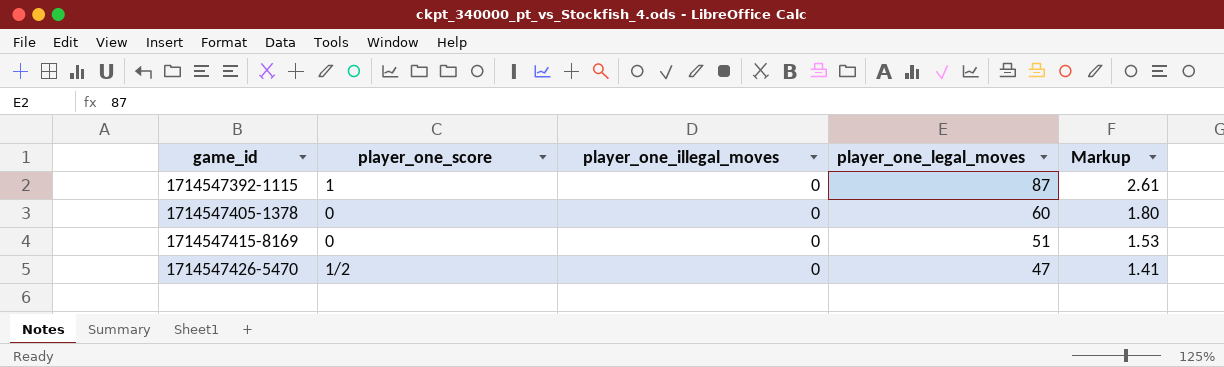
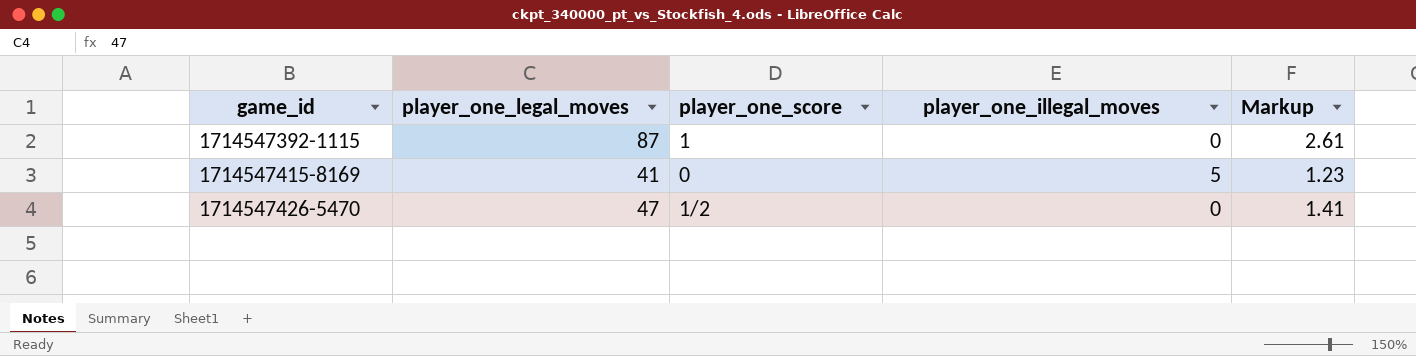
column player_one_legal_moves | position: 4 -> 2
row 1714547405-1378: 0 | 0 | 60 | 1.80 -> none
1714547415-8169 | player_one_legal_moves: 51 -> 41
1714547415-8169 | player_one_illegal_moves: 0 -> 5
1714547415-8169 | Markup: 1.53 -> 1.23

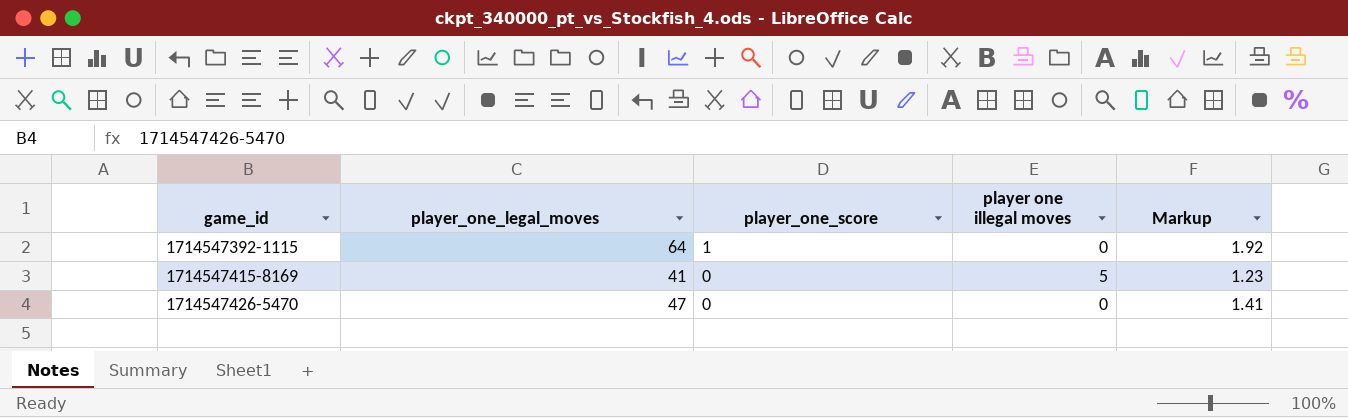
column name: player_one_illegal_moves -> player one illegal moves
1714547392-1115 | player_one_legal_moves: 87 -> 64
1714547392-1115 | Markup: 2.61 -> 1.92
1714547426-5470 | player_one_score: 1/2 -> 0

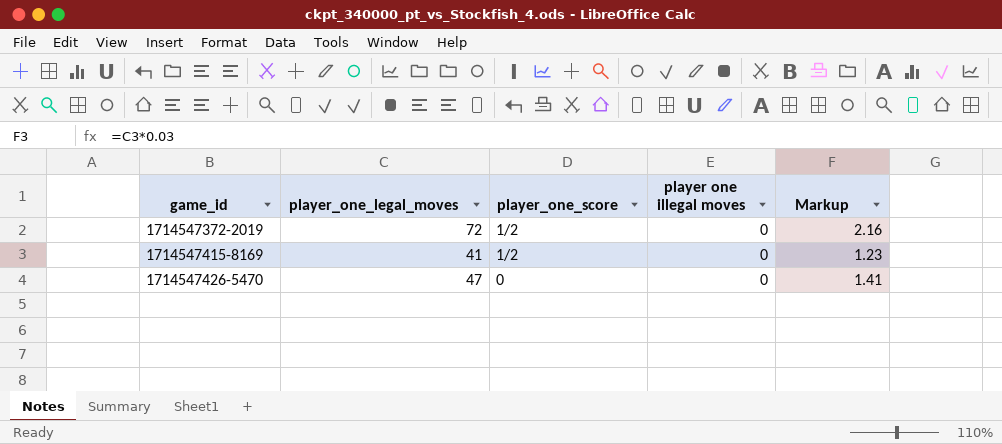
row 1714547392-1115: 64 | 1 | 0 | 1.92 -> none
row 1714547372-2019: none -> 72 | 1/2 | 0 | 2.16
1714547415-8169 | player_one_score: 0 -> 1/2
1714547415-8169 | player one illegal moves: 5 -> 0

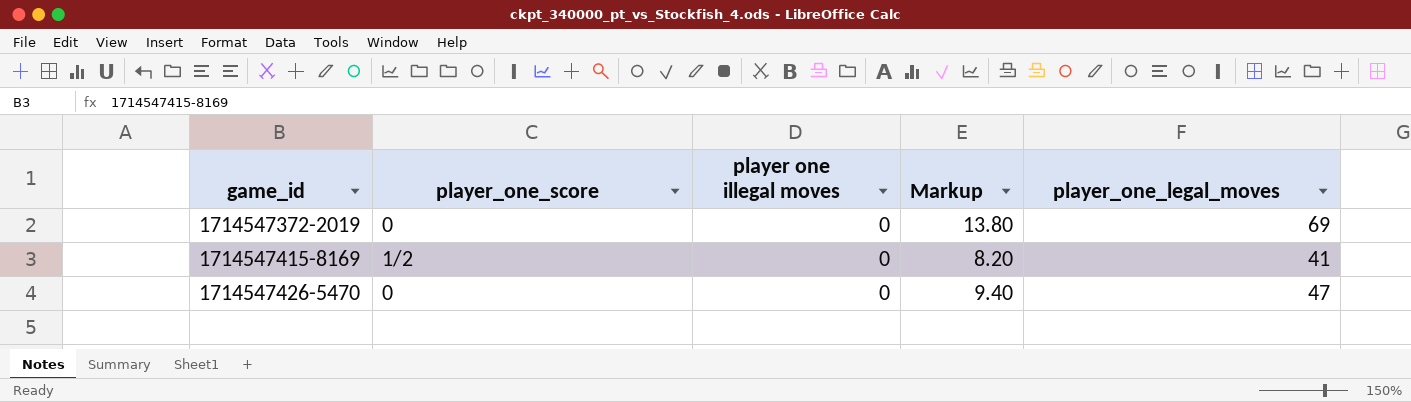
column Markup | formula: [player_one_legal_moves] * 0.03 -> [player_one_legal_moves] * 0.2
column player_one_legal_moves | position: 2 -> 5
1714547372-2019 | player_one_score: 1/2 -> 0
1714547372-2019 | player_one_legal_moves: 72 -> 69

